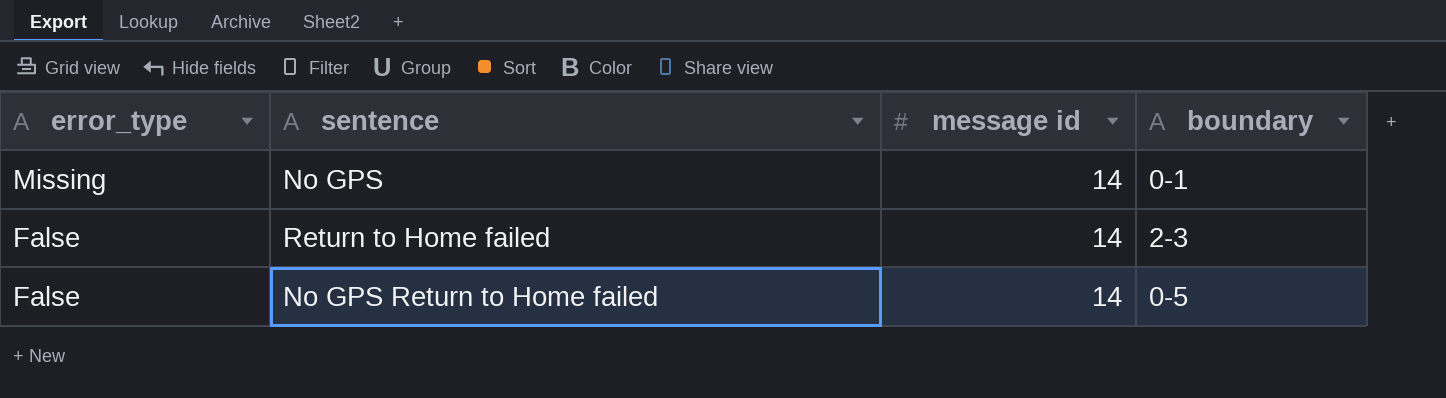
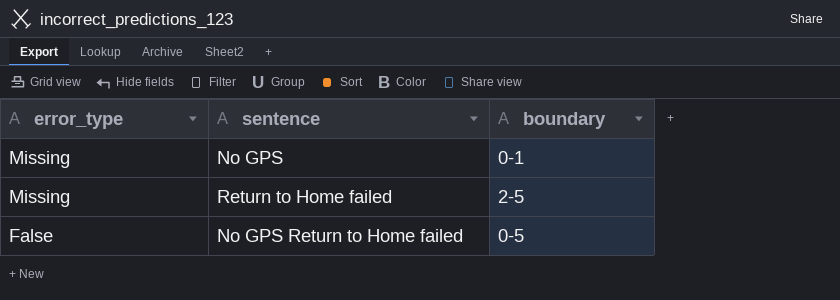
column message id | position: 3 -> none
Return to Home failed | error_type: False -> Missing
Return to Home failed | boundary: 2-3 -> 2-5

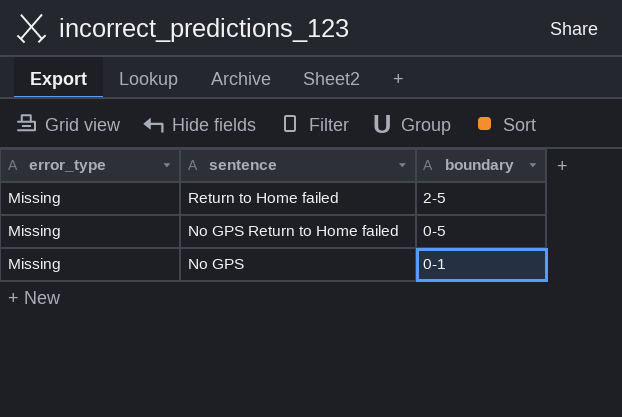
row order: error_type descending -> sentence descending
No GPS Return to Home failed | error_type: False -> Missing

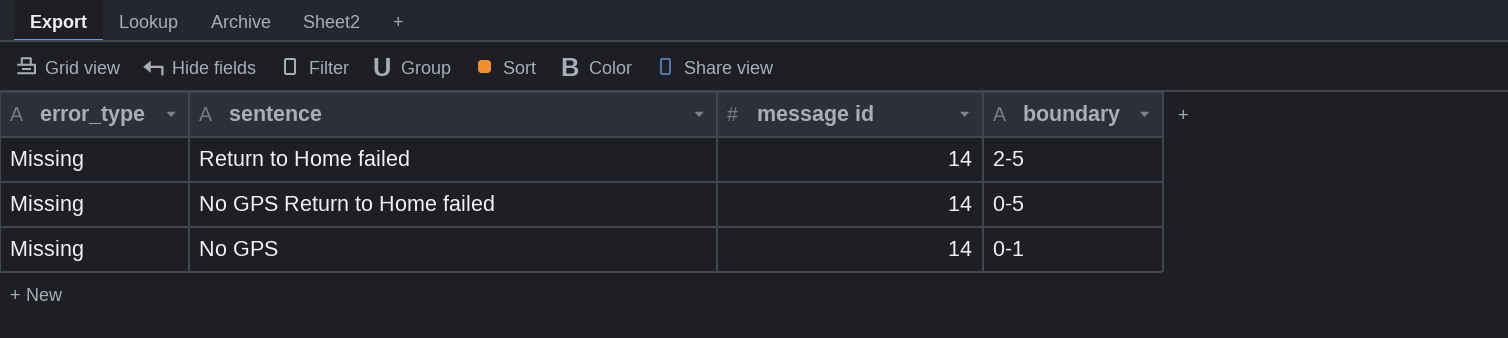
column message id | position: none -> 3

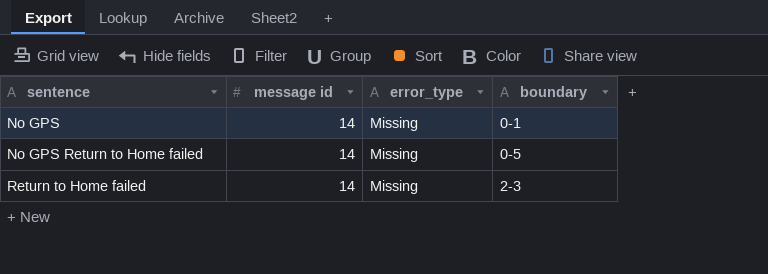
row order: sentence descending -> sentence ascending
column error_type | position: 1 -> 3
Return to Home failed | boundary: 2-5 -> 2-3

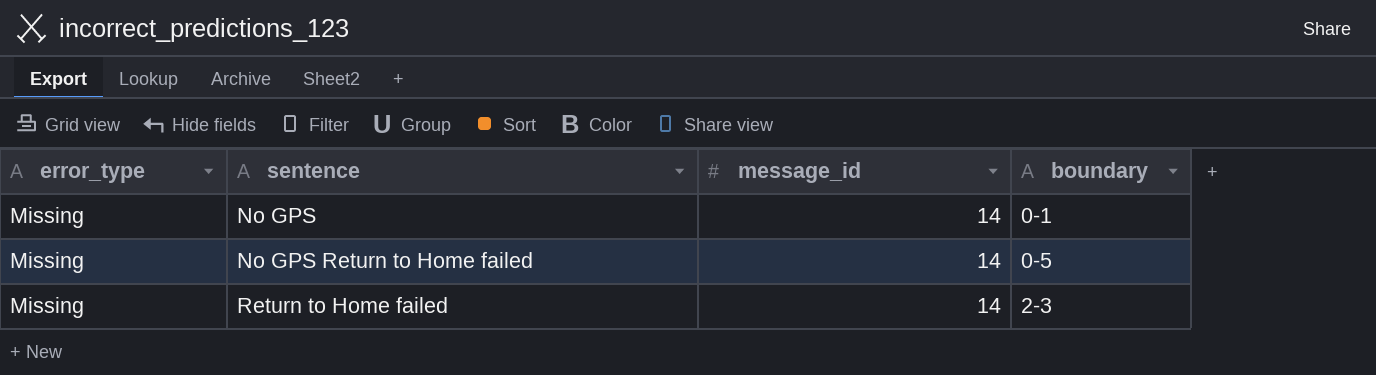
column error_type | position: 3 -> 1
column name: message id -> message_id

